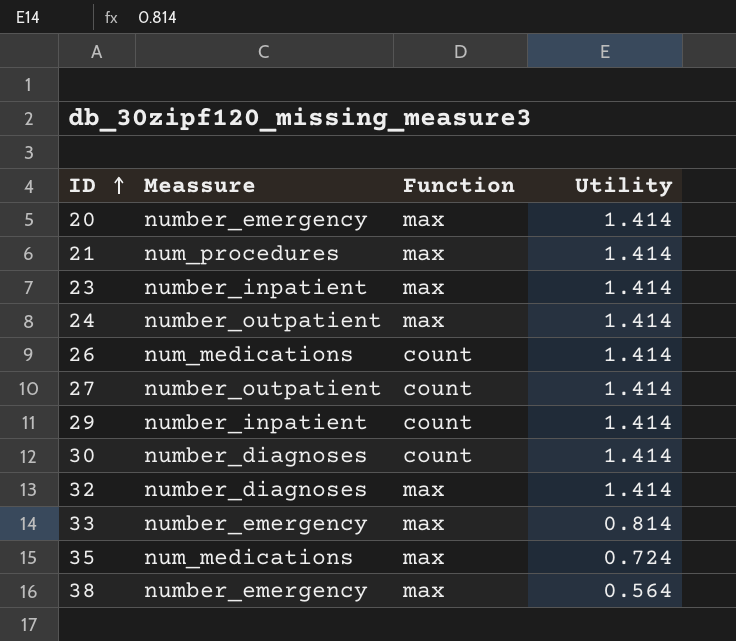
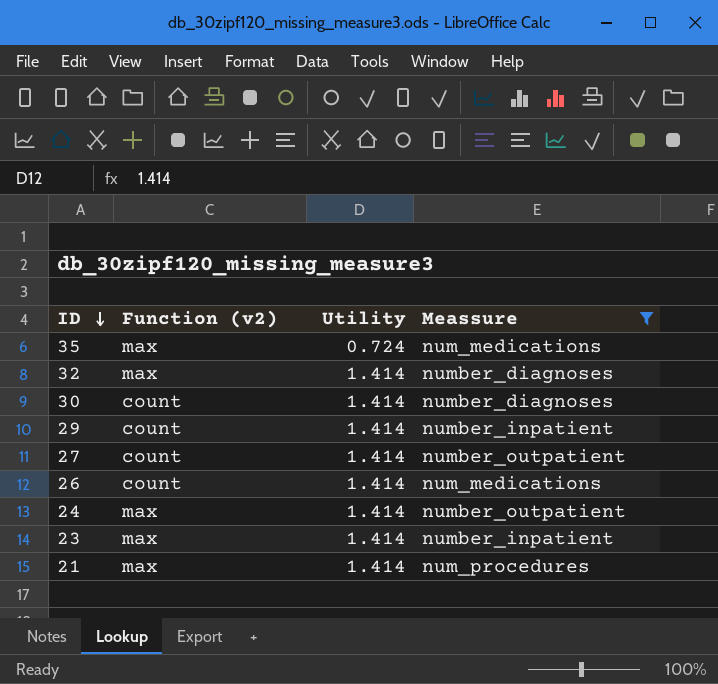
filter: none -> Meassure != number_emergency
row order: ID ascending -> ID descending
column name: Function -> Function (v2)
column Meassure | position: 2 -> 4

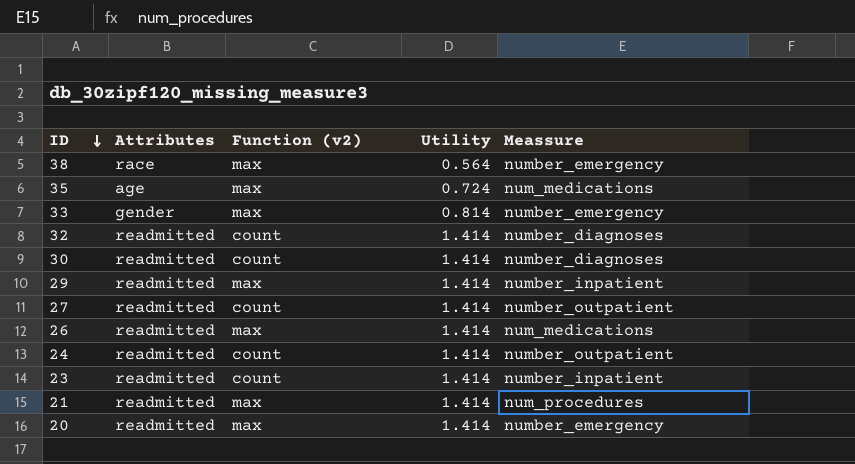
filter: Meassure != number_emergency -> none
column Attributes | position: none -> 2
32 | Function (v2): max -> count
29 | Function (v2): count -> max
26 | Function (v2): count -> max
24 | Function (v2): max -> count
23 | Function (v2): max -> count

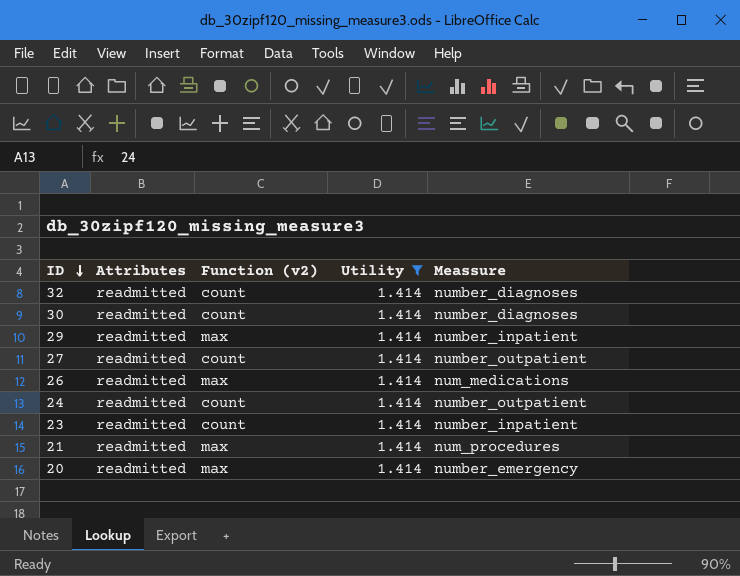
filter: none -> Utility = 1.414

